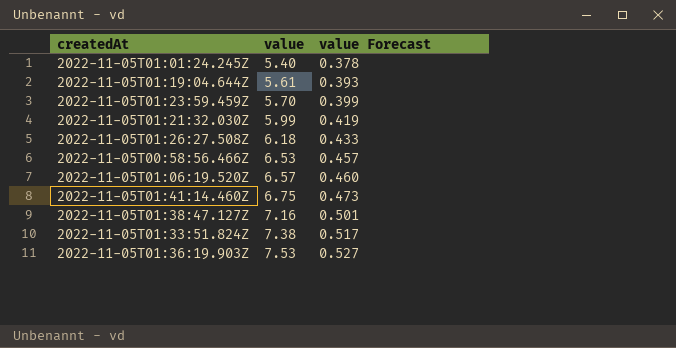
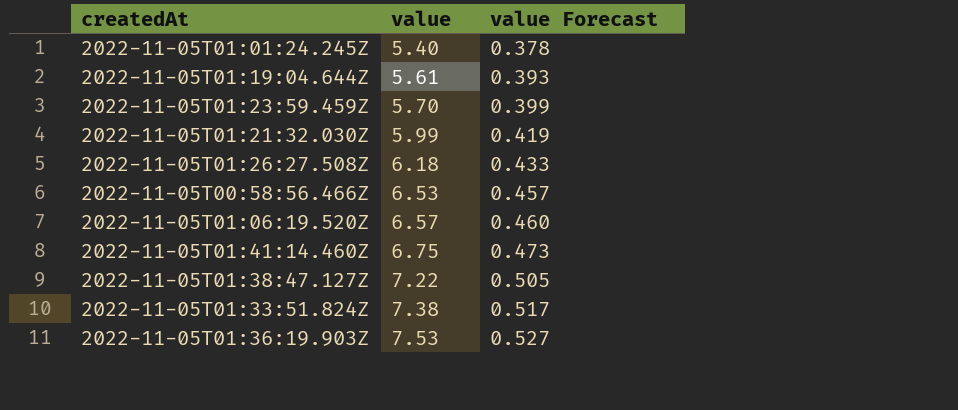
2022-11-05T01:38:47.127Z | value: 7.16 -> 7.22
2022-11-05T01:38:47.127Z | value Forecast: 0.501 -> 0.505

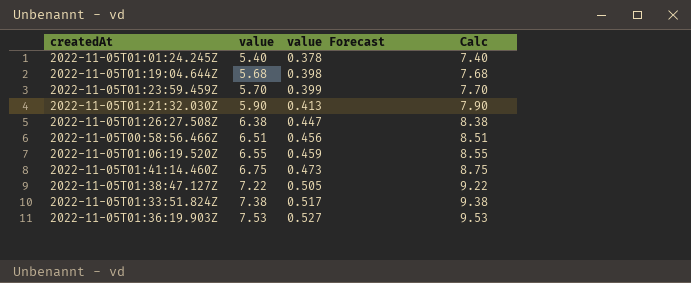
column Calc | formula: none -> [value] + 2
2022-11-05T01:19:04.644Z | value: 5.61 -> 5.68
2022-11-05T01:19:04.644Z | value Forecast: 0.393 -> 0.398
2022-11-05T01:21:32.030Z | value: 5.99 -> 5.90
2022-11-05T01:21:32.030Z | value Forecast: 0.419 -> 0.413
2022-11-05T01:26:27.508Z | value: 6.18 -> 6.38
2022-11-05T01:26:27.508Z | value Forecast: 0.433 -> 0.447
2022-11-05T00:58:56.466Z | value: 6.53 -> 6.51
2022-11-05T00:58:56.466Z | value Forecast: 0.457 -> 0.456
2022-11-05T01:06:19.520Z | value: 6.57 -> 6.55
2022-11-05T01:06:19.520Z | value Forecast: 0.460 -> 0.459

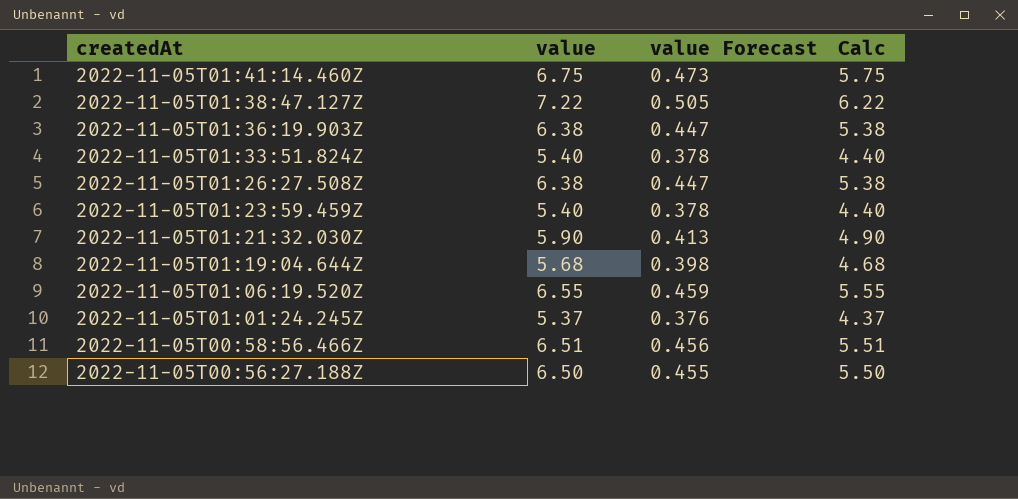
row order: value ascending -> createdAt descending
column Calc | formula: [value] + 2 -> [value] - 1
2022-11-05T01:36:19.903Z | value: 7.53 -> 6.38
2022-11-05T01:36:19.903Z | value Forecast: 0.527 -> 0.447
2022-11-05T01:33:51.824Z | value: 7.38 -> 5.40
2022-11-05T01:33:51.824Z | value Forecast: 0.517 -> 0.378
2022-11-05T01:23:59.459Z | value: 5.70 -> 5.40
2022-11-05T01:23:59.459Z | value Forecast: 0.399 -> 0.378
2022-11-05T01:01:24.245Z | value: 5.40 -> 5.37
2022-11-05T01:01:24.245Z | value Forecast: 0.378 -> 0.376
row 2022-11-05T00:56:27.188Z: none -> 6.50 | 0.455 | 5.50

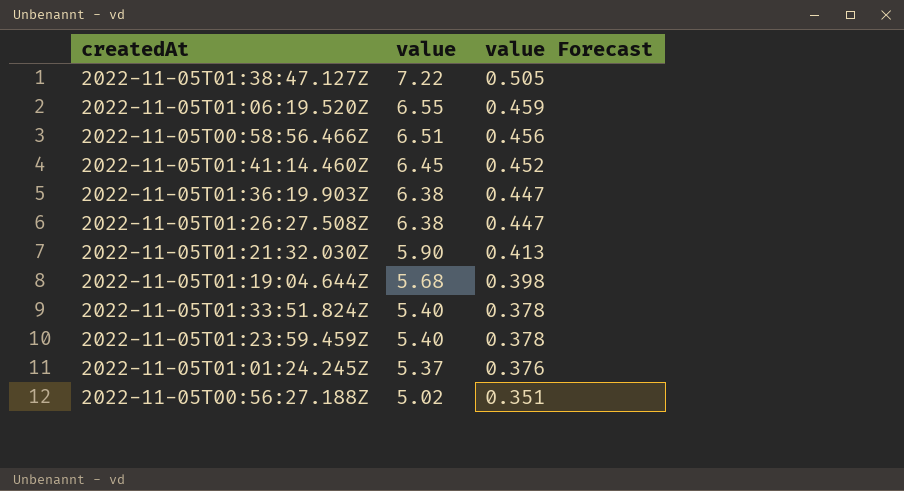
row order: createdAt descending -> value descending
column Calc | formula: [value] - 1 -> none
2022-11-05T01:41:14.460Z | value: 6.75 -> 6.45
2022-11-05T01:41:14.460Z | value Forecast: 0.473 -> 0.452
2022-11-05T00:56:27.188Z | value: 6.50 -> 5.02
2022-11-05T00:56:27.188Z | value Forecast: 0.455 -> 0.351

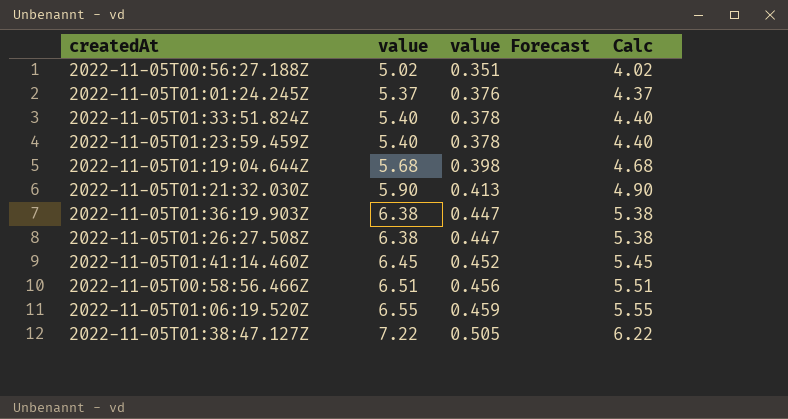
row order: value descending -> value ascending
column Calc | formula: none -> [value] - 1

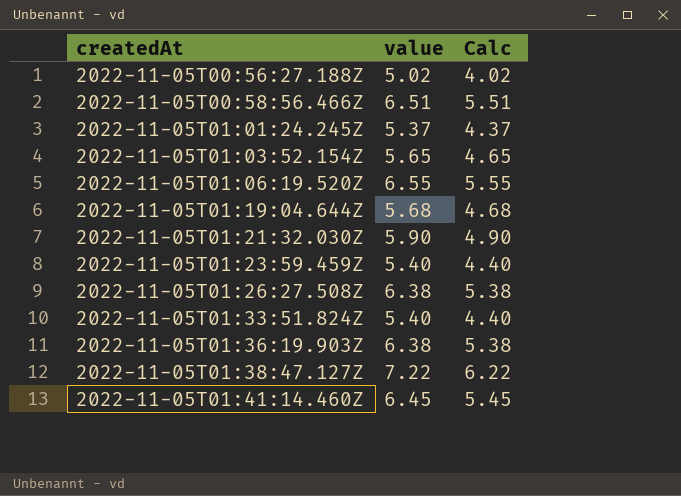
row order: value ascending -> createdAt ascending
column value Forecast | formula: [value] * 0.07 -> none
row 2022-11-05T01:03:52.154Z: none -> 5.65 | 4.65

